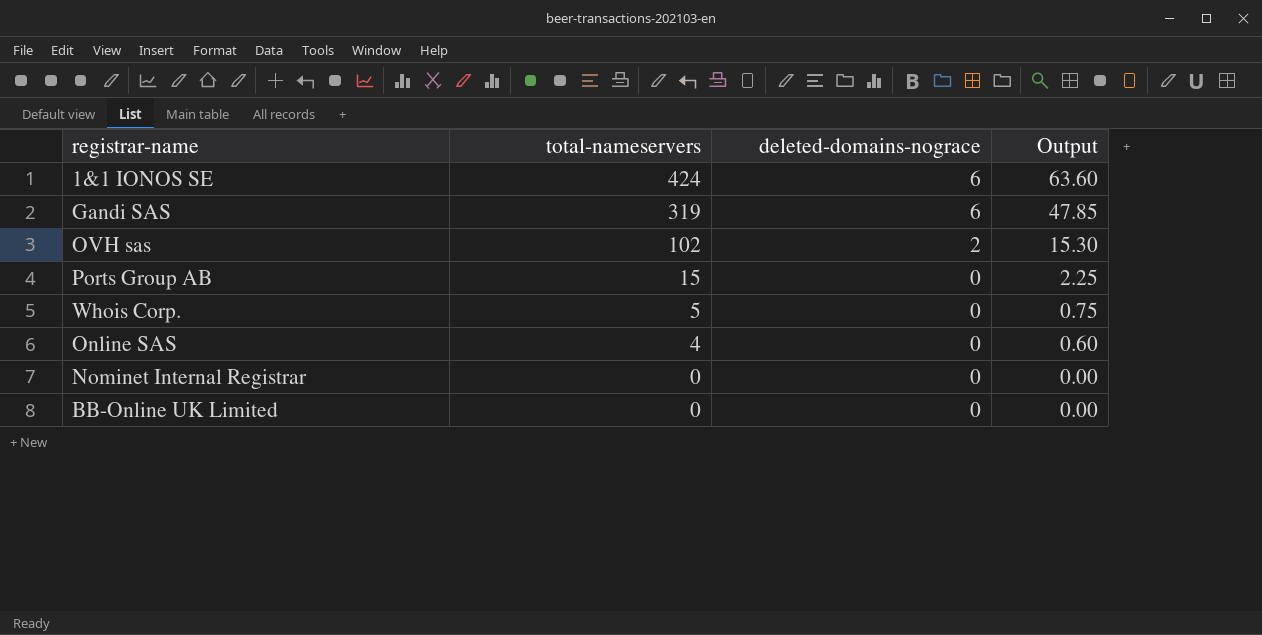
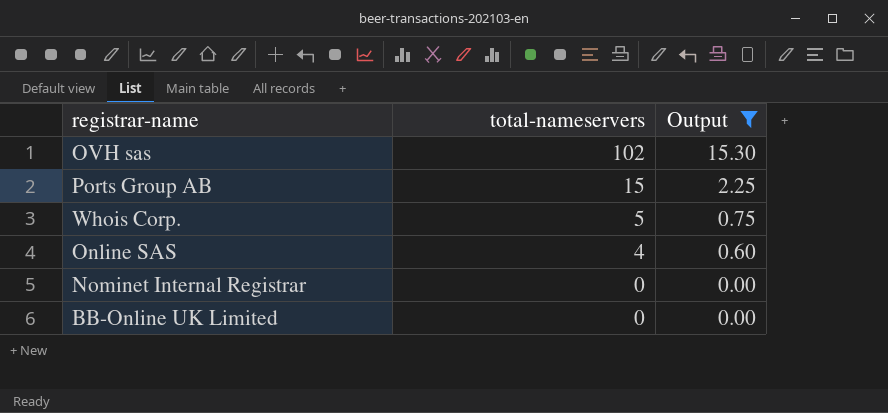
filter: none -> Output <= 15.30
column deleted-domains-nograce | position: 3 -> none

